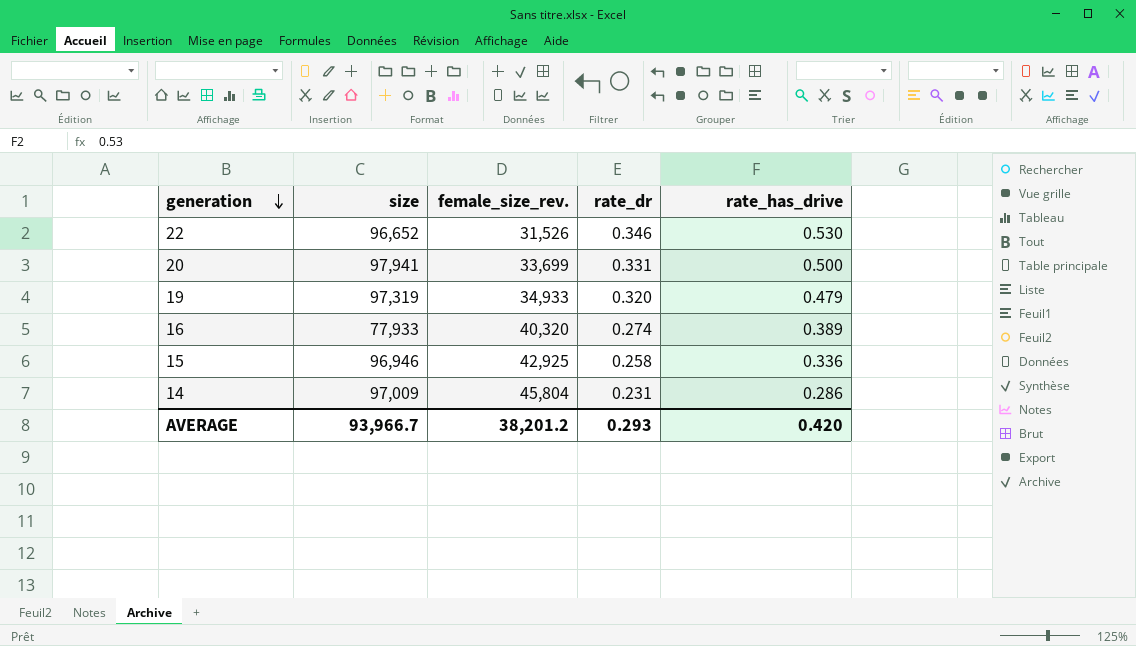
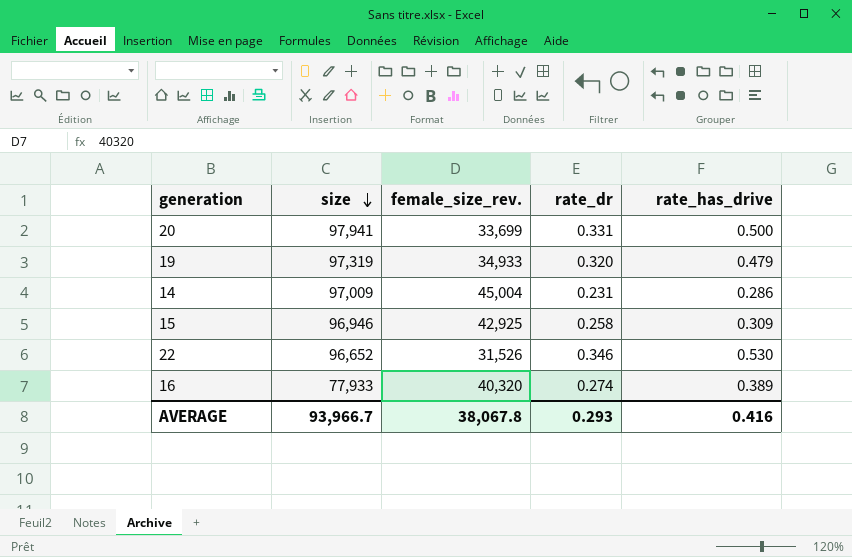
row order: generation descending -> size descending
14 | female_size_rev.: 45,804 -> 45,004
15 | rate_has_drive: 0.336 -> 0.309
AVERAGE | female_size_rev.: 38,201.2 -> 38,067.8
AVERAGE | rate_has_drive: 0.420 -> 0.416

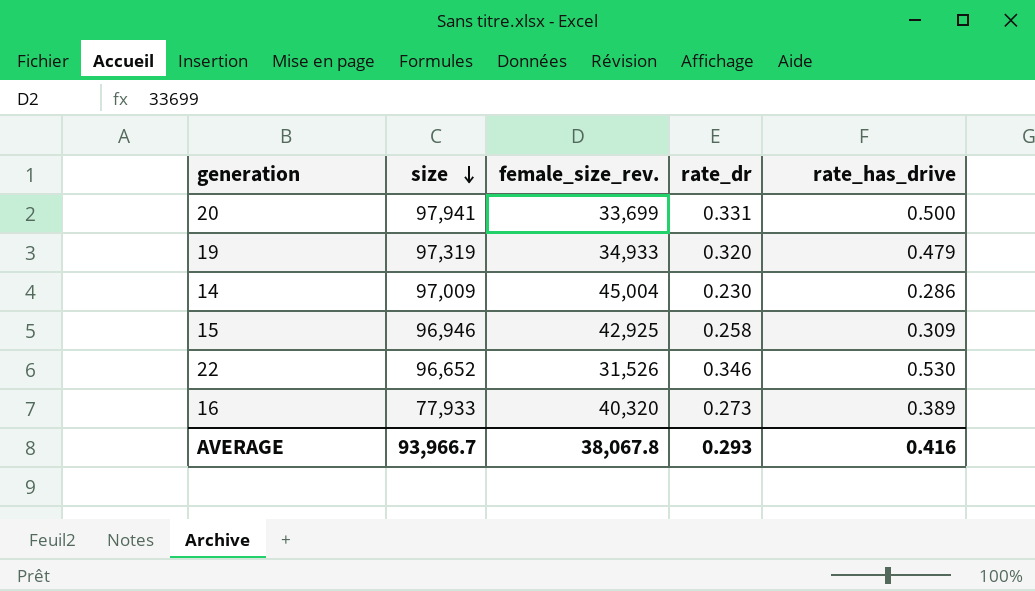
14 | rate_dr: 0.231 -> 0.230
16 | rate_dr: 0.274 -> 0.273

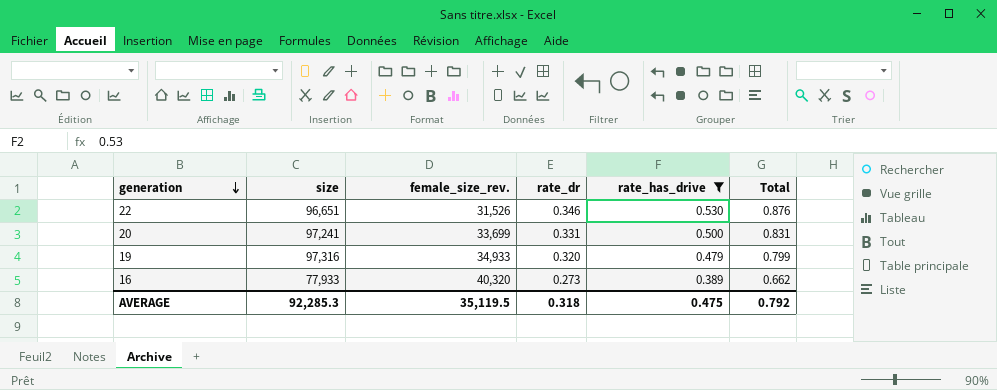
filter: none -> rate_has_drive >= 0.389
row order: size descending -> generation descending
column Total | formula: none -> [rate_dr] + [rate_has_drive]
22 | size: 96,652 -> 96,651
20 | size: 97,941 -> 97,241
19 | size: 97,319 -> 97,316
AVERAGE | size: 93,966.7 -> 92,285.3
AVERAGE | female_size_rev.: 38,067.8 -> 35,119.5
AVERAGE | rate_dr: 0.293 -> 0.318
AVERAGE | rate_has_drive: 0.416 -> 0.475

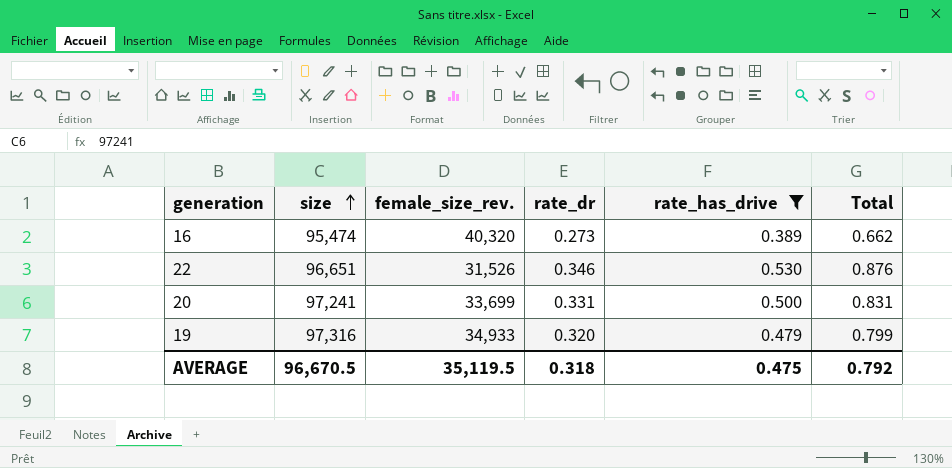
row order: generation descending -> size ascending
16 | size: 77,933 -> 95,474
AVERAGE | size: 92,285.3 -> 96,670.5

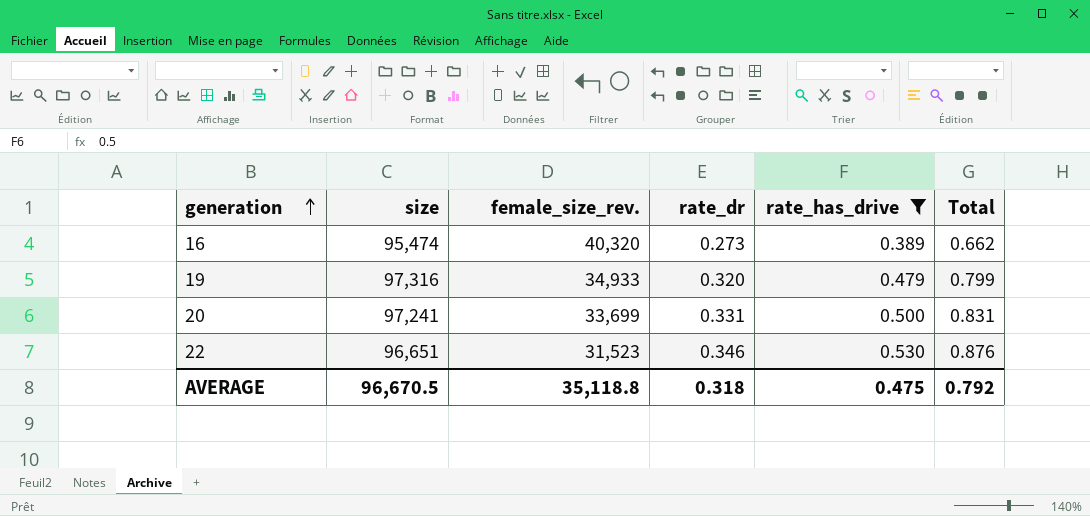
row order: size ascending -> generation ascending
22 | female_size_rev.: 31,526 -> 31,523
AVERAGE | female_size_rev.: 35,119.5 -> 35,118.8

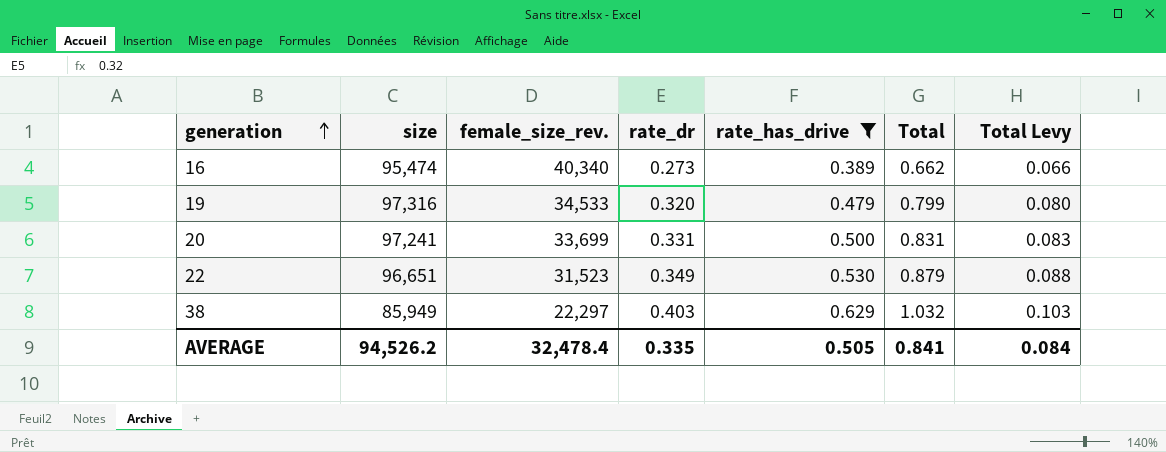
column Total Levy | formula: none -> [Total] * 0.1
16 | female_size_rev.: 40,320 -> 40,340
19 | female_size_rev.: 34,933 -> 34,533
22 | rate_dr: 0.346 -> 0.349
22 | Total: 0.876 -> 0.879
row 38: none -> 85,949 | 22,297 | 0.403 | 0.629 | 1.032 | 0.103
AVERAGE | size: 96,670.5 -> 94,526.2
AVERAGE | female_size_rev.: 35,118.8 -> 32,478.4
AVERAGE | rate_dr: 0.318 -> 0.335
AVERAGE | rate_has_drive: 0.475 -> 0.505
AVERAGE | Total: 0.792 -> 0.841

